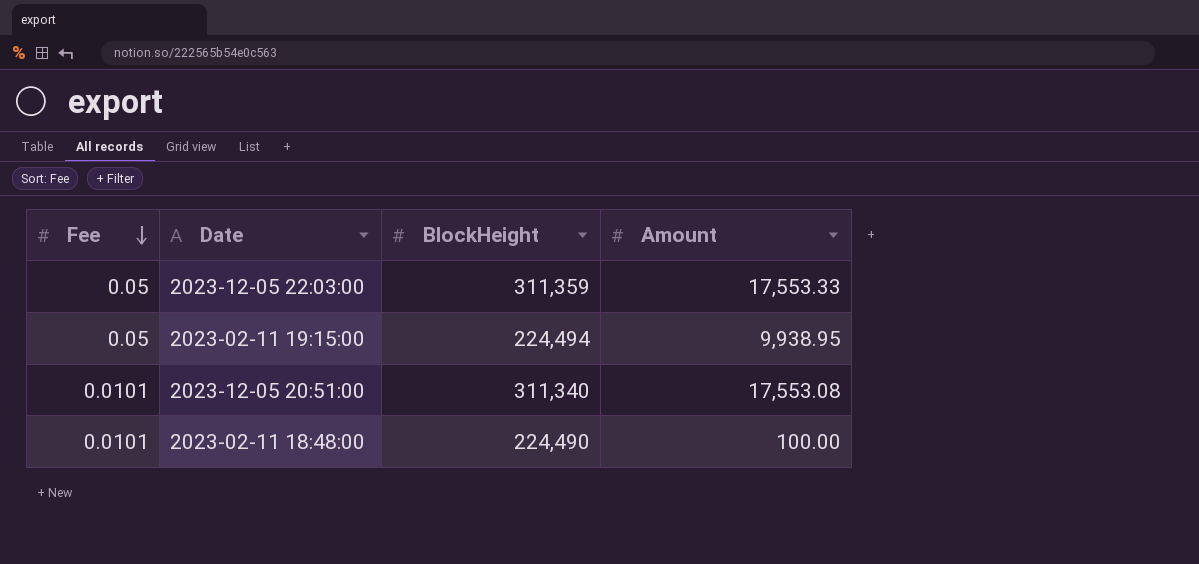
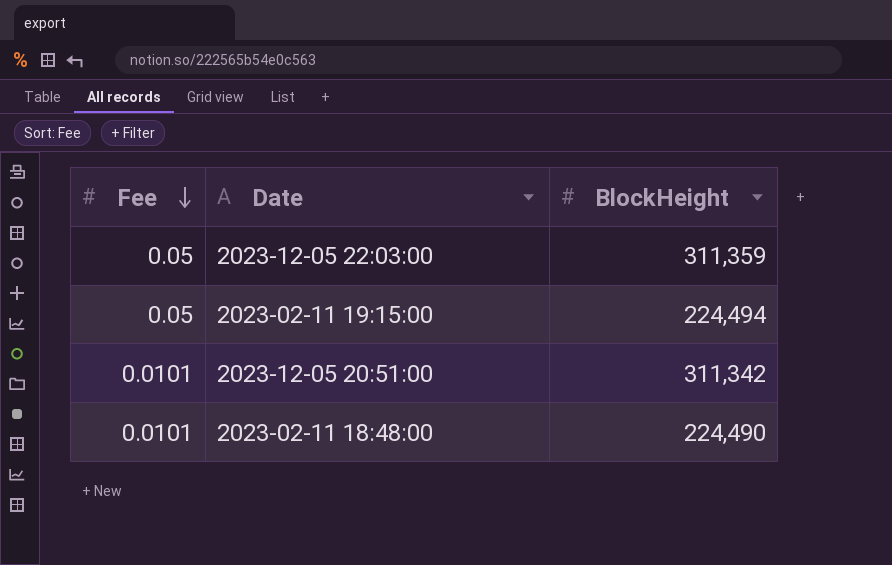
column Amount | position: 4 -> none
2023-12-05 20:51:00 | BlockHeight: 311,340 -> 311,342

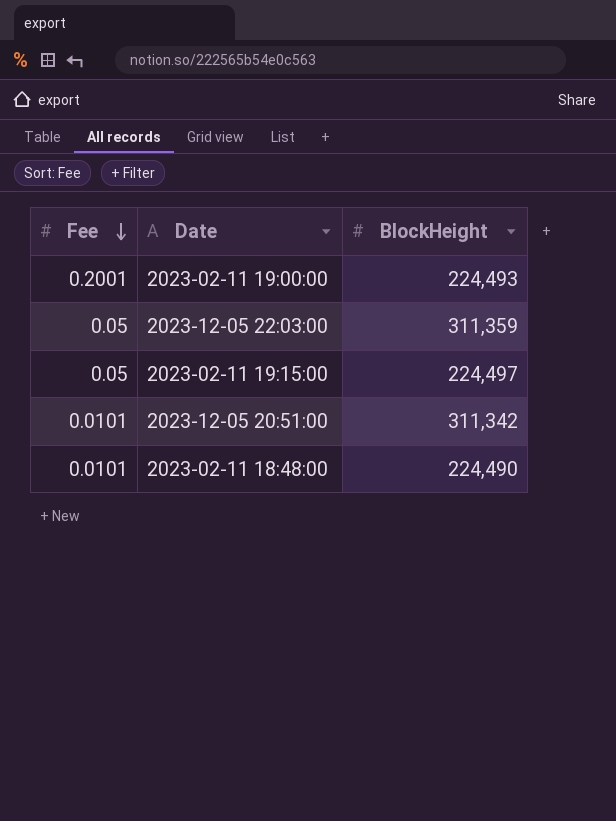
row 2023-02-11 19:00:00: none -> 0.2001 | 224,493
2023-02-11 19:15:00 | BlockHeight: 224,494 -> 224,497

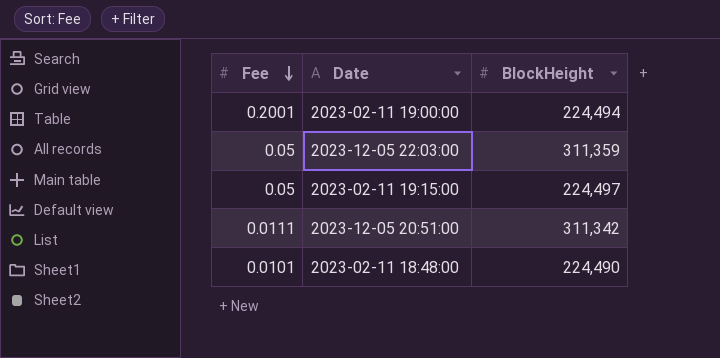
2023-02-11 19:00:00 | BlockHeight: 224,493 -> 224,494
2023-12-05 20:51:00 | Fee: 0.0101 -> 0.0111

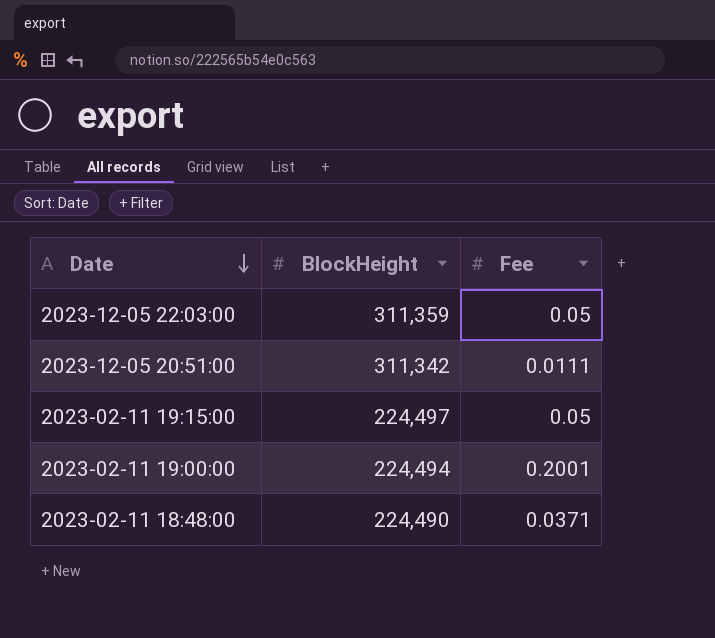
row order: Fee descending -> Date descending
column Fee | position: 1 -> 3
2023-02-11 18:48:00 | Fee: 0.0101 -> 0.0371

